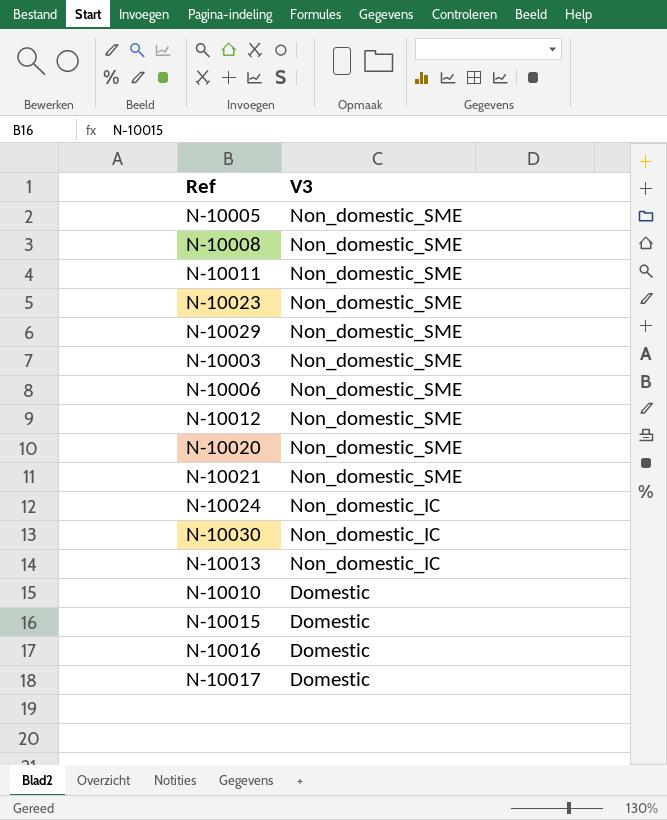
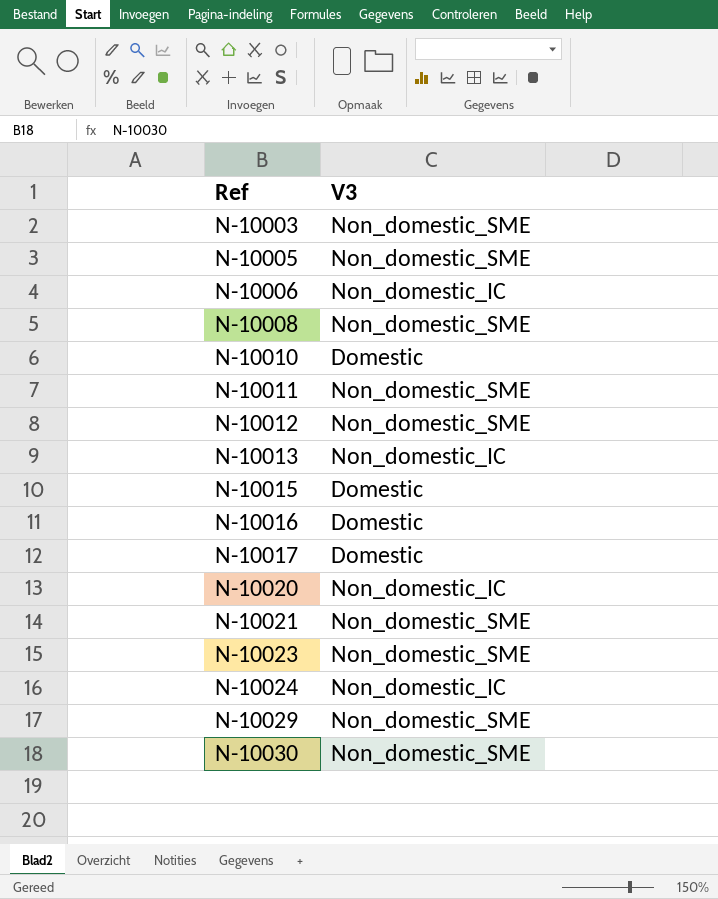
row order: V3 descending -> Ref ascending
N-10006 | V3: Non_domestic_SME -> Non_domestic_IC
N-10020 | V3: Non_domestic_SME -> Non_domestic_IC
N-10030 | V3: Non_domestic_IC -> Non_domestic_SME

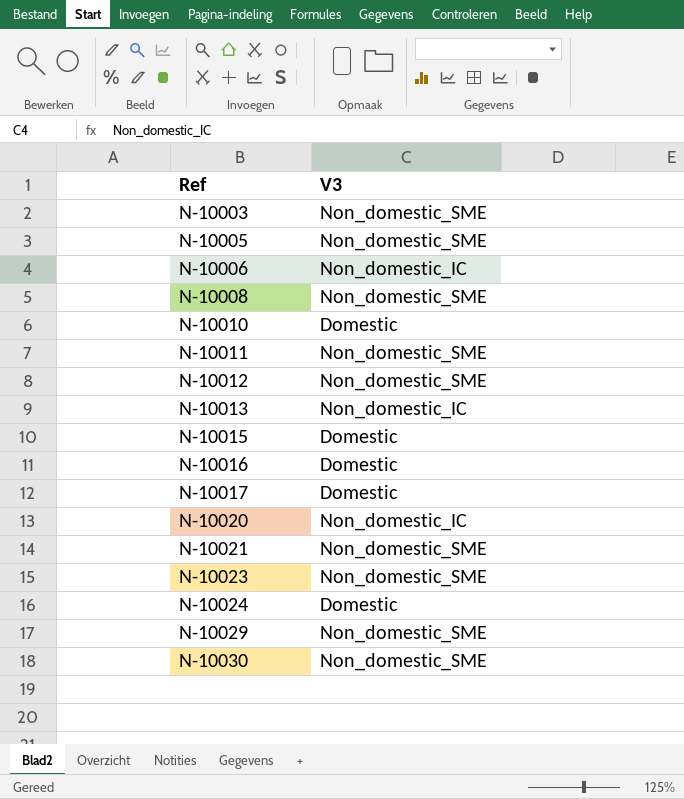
N-10024 | V3: Non_domestic_IC -> Domestic

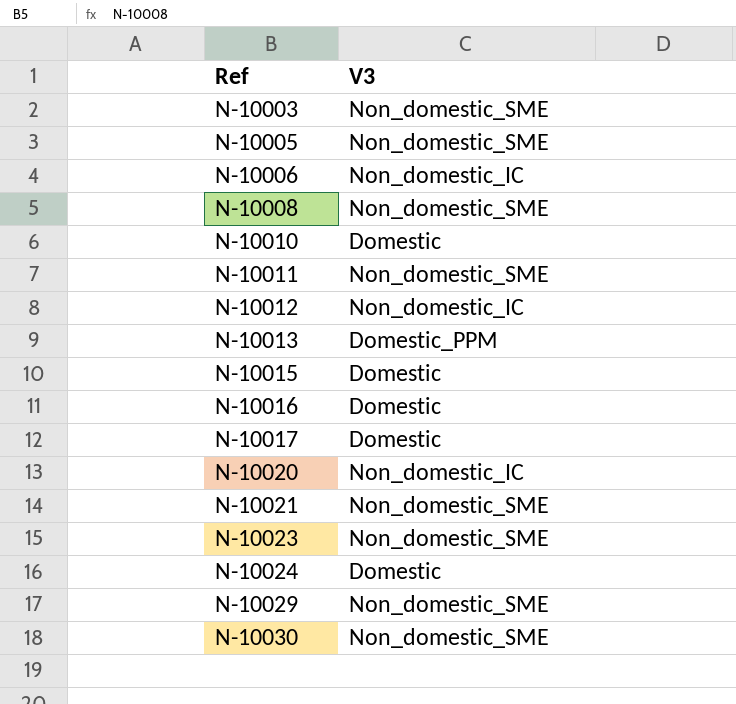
N-10012 | V3: Non_domestic_SME -> Non_domestic_IC
N-10013 | V3: Non_domestic_IC -> Domestic_PPM

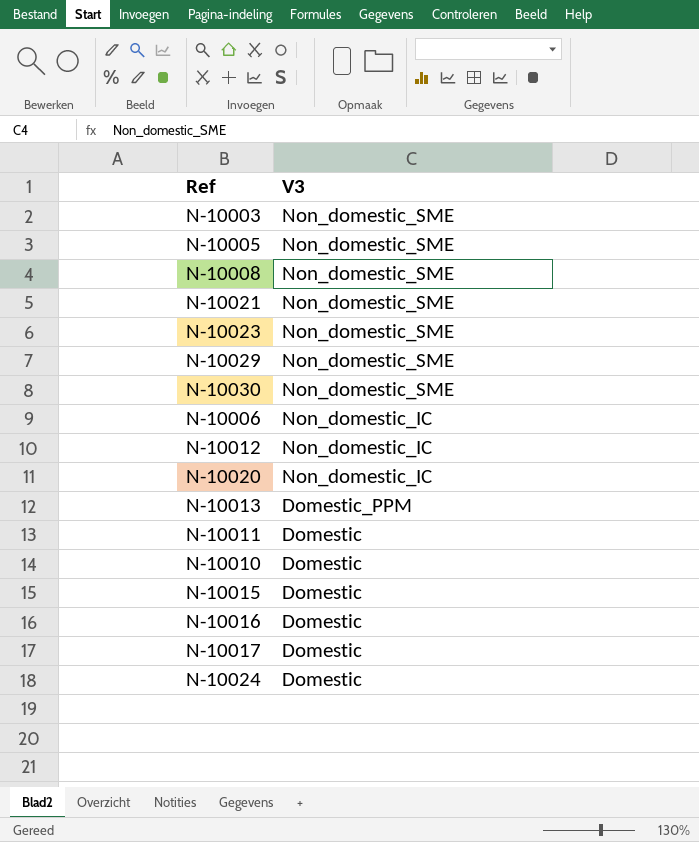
row order: Ref ascending -> V3 descending
N-10011 | V3: Non_domestic_SME -> Domestic

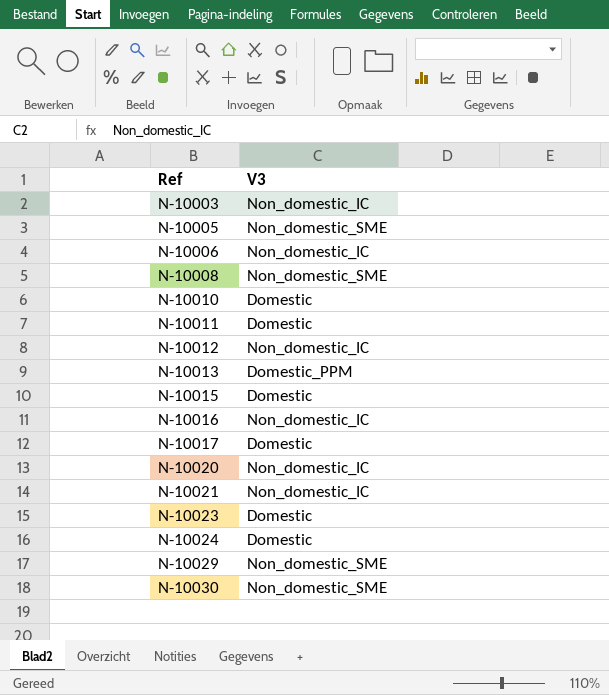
row order: V3 descending -> Ref ascending
N-10003 | V3: Non_domestic_SME -> Non_domestic_IC
N-10016 | V3: Domestic -> Non_domestic_IC
N-10021 | V3: Non_domestic_SME -> Non_domestic_IC
N-10023 | V3: Non_domestic_SME -> Domestic

